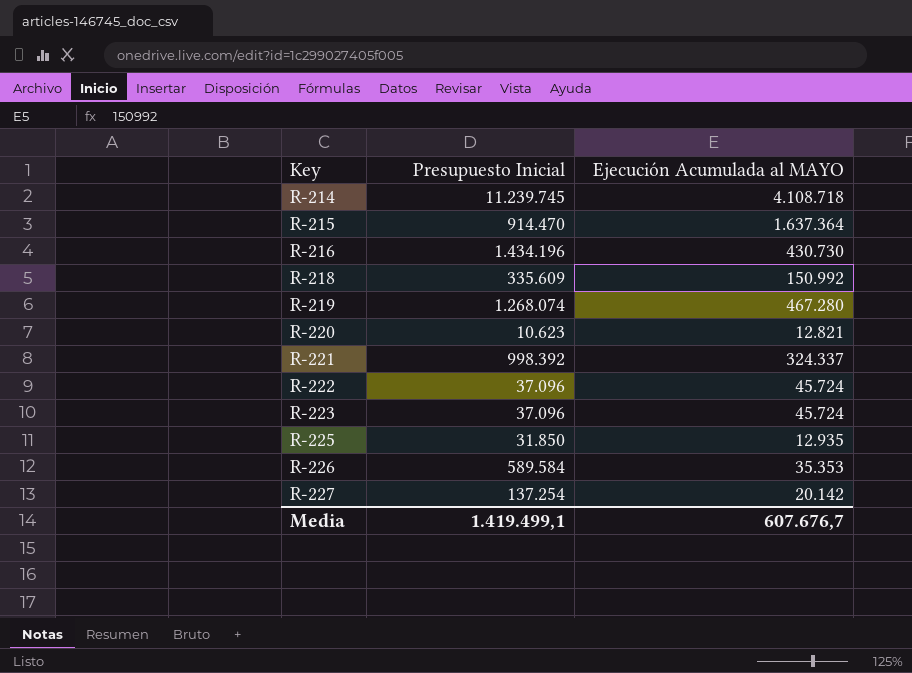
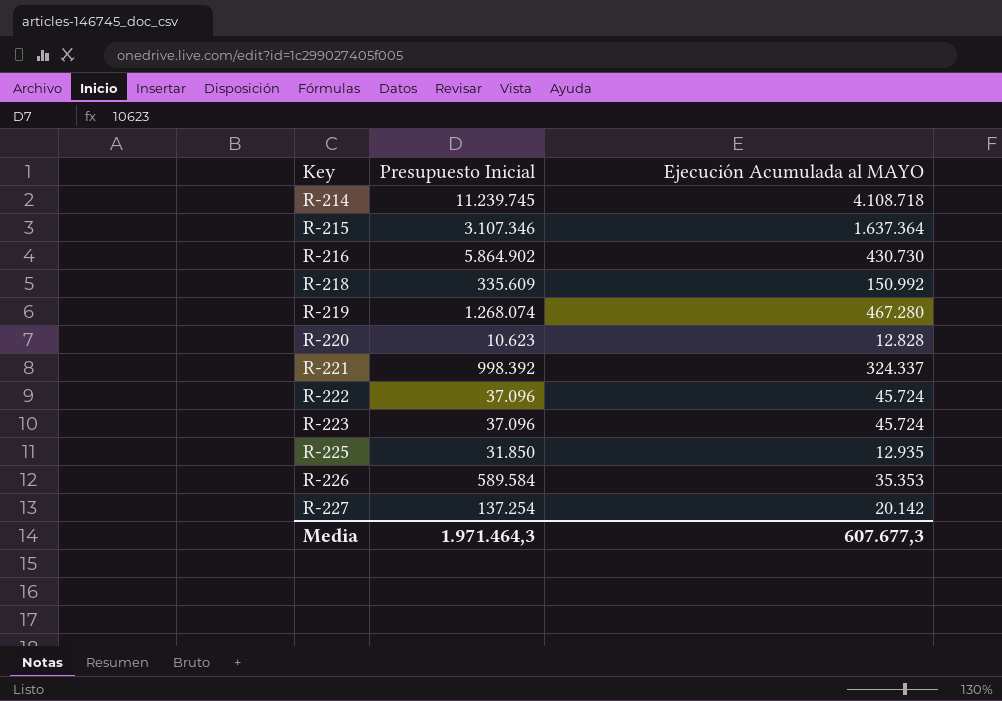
R-215 | Presupuesto Inicial: 914.470 -> 3.107.346
R-216 | Presupuesto Inicial: 1.434.196 -> 5.864.902
R-220 | Ejecución Acumulada al MAYO: 12.821 -> 12.828
Media | Presupuesto Inicial: 1.419.499,1 -> 1.971.464,3
Media | Ejecución Acumulada al MAYO: 607.676,7 -> 607.677,3

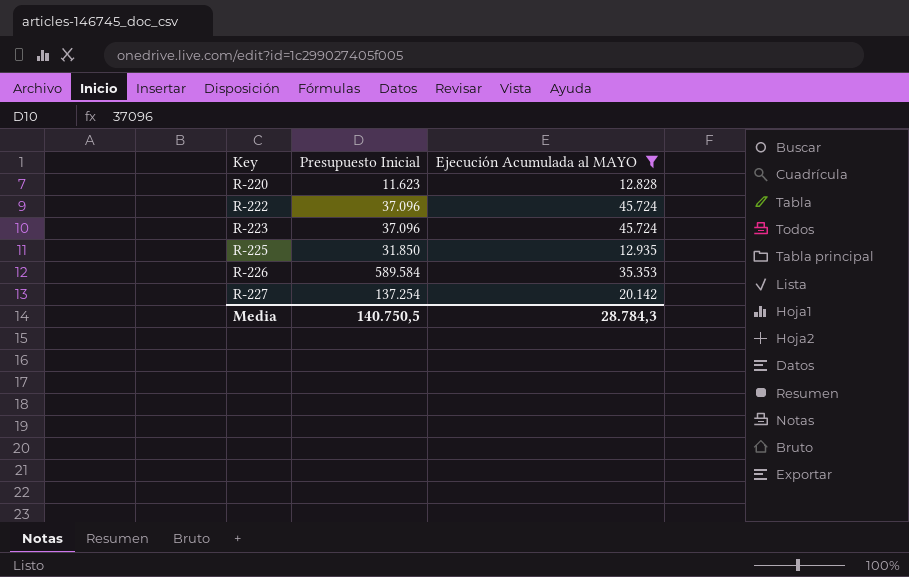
filter: none -> Ejecución Acumulada al MAYO <= 45.724
R-220 | Presupuesto Inicial: 10.623 -> 11.623
Media | Presupuesto Inicial: 1.971.464,3 -> 140.750,5
Media | Ejecución Acumulada al MAYO: 607.677,3 -> 28.784,3

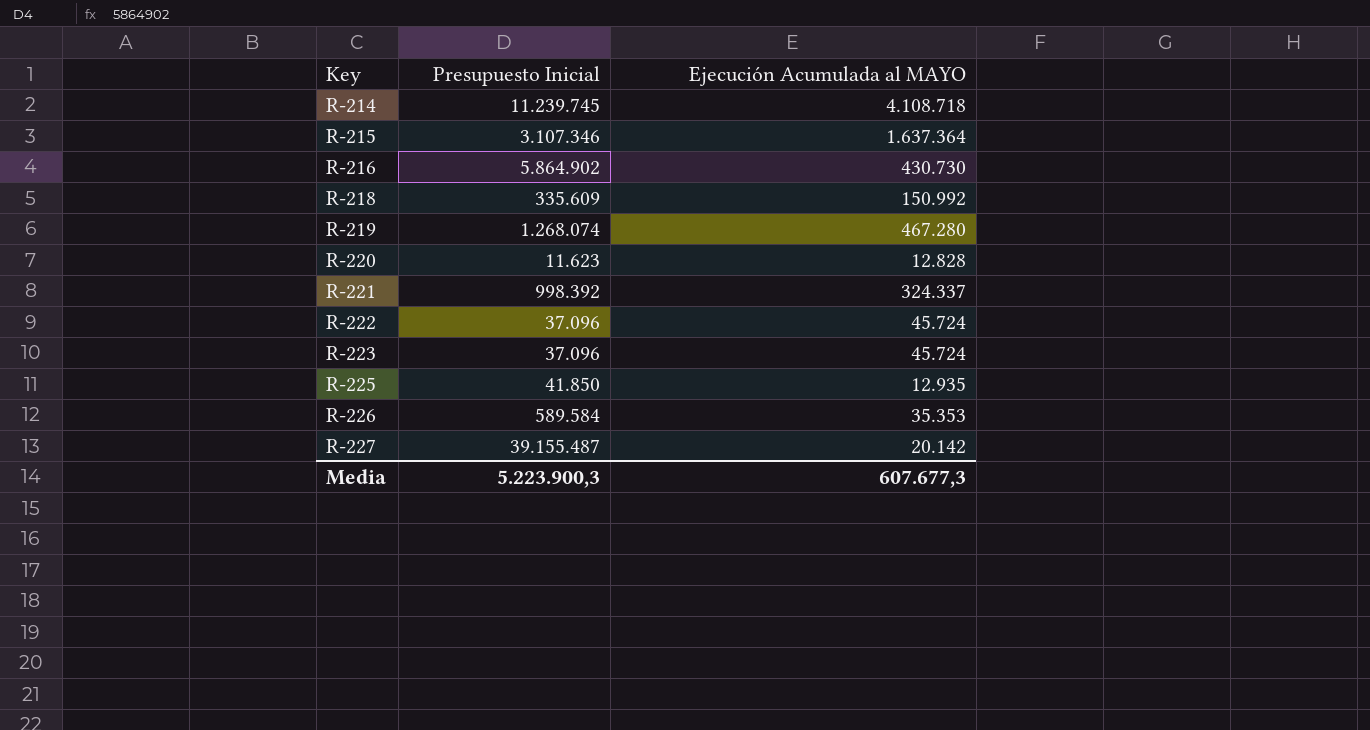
filter: Ejecución Acumulada al MAYO <= 45.724 -> none
R-225 | Presupuesto Inicial: 31.850 -> 41.850
R-227 | Presupuesto Inicial: 137.254 -> 39.155.487
Media | Presupuesto Inicial: 140.750,5 -> 5.223.900,3
Media | Ejecución Acumulada al MAYO: 28.784,3 -> 607.677,3

